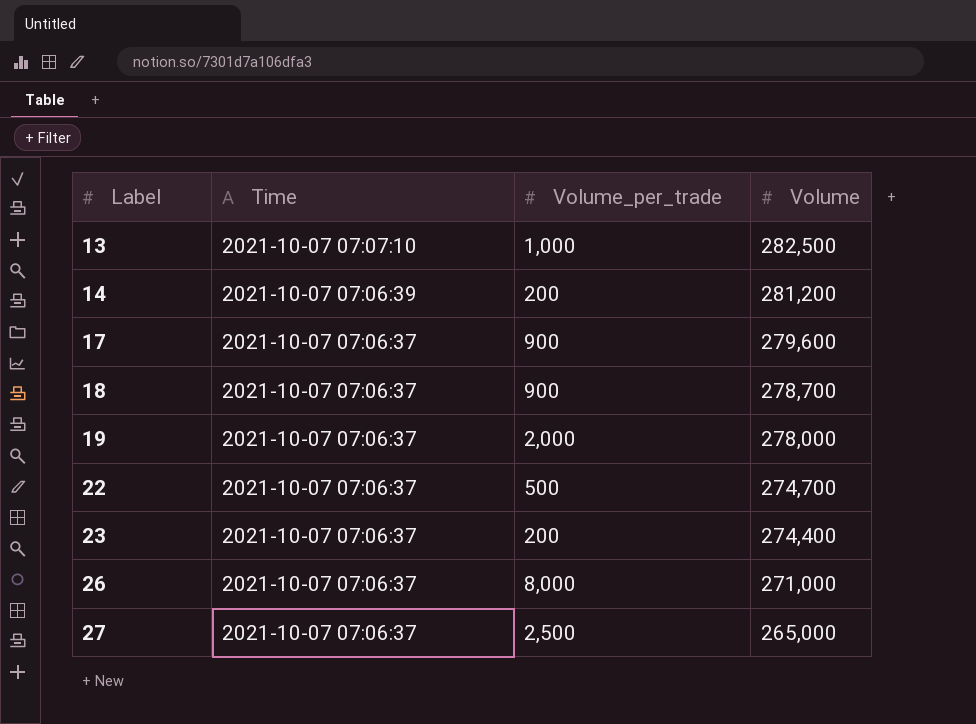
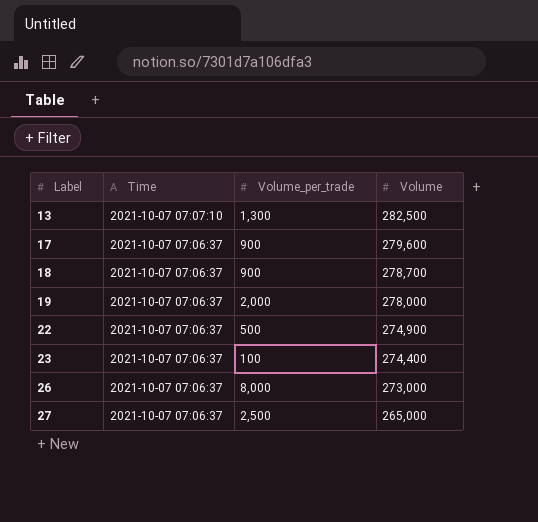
row 14: 2021-10-07 07:06:39 | 200 | 281,200 -> none
13 | Volume_per_trade: 1,000 -> 1,300
22 | Volume: 274,700 -> 274,900
23 | Volume_per_trade: 200 -> 100
26 | Volume: 271,000 -> 273,000

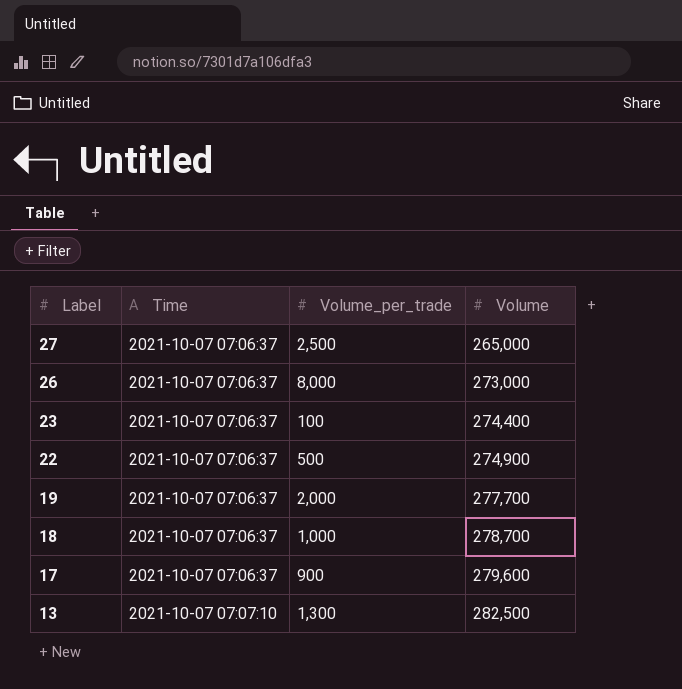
row order: Label ascending -> Label descending
19 | Volume: 278,000 -> 277,700
18 | Volume_per_trade: 900 -> 1,000

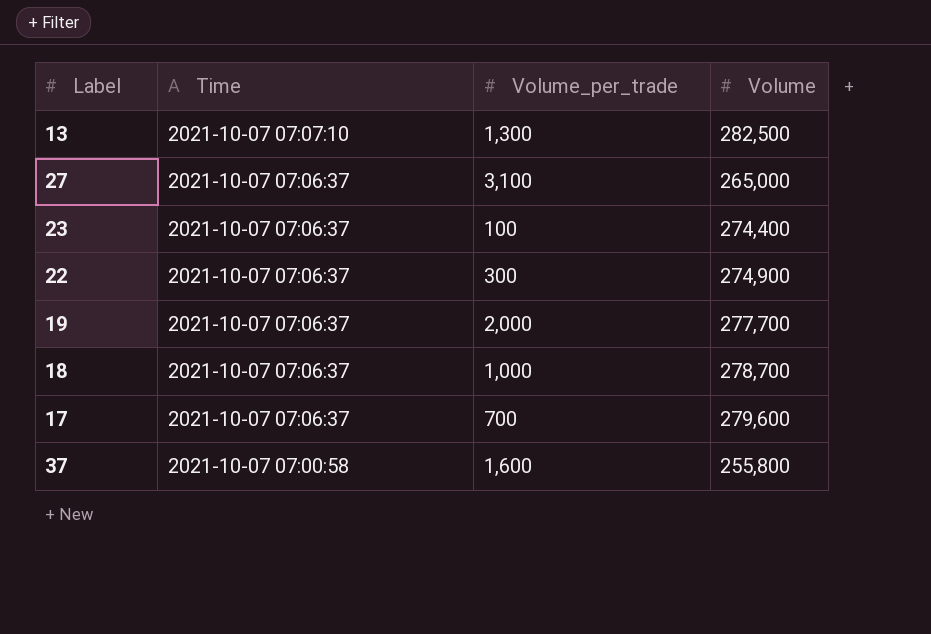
row order: Label descending -> Time descending
row 26: 2021-10-07 07:06:37 | 8,000 | 273,000 -> none
27 | Volume_per_trade: 2,500 -> 3,100
22 | Volume_per_trade: 500 -> 300
17 | Volume_per_trade: 900 -> 700
row 37: none -> 2021-10-07 07:00:58 | 1,600 | 255,800

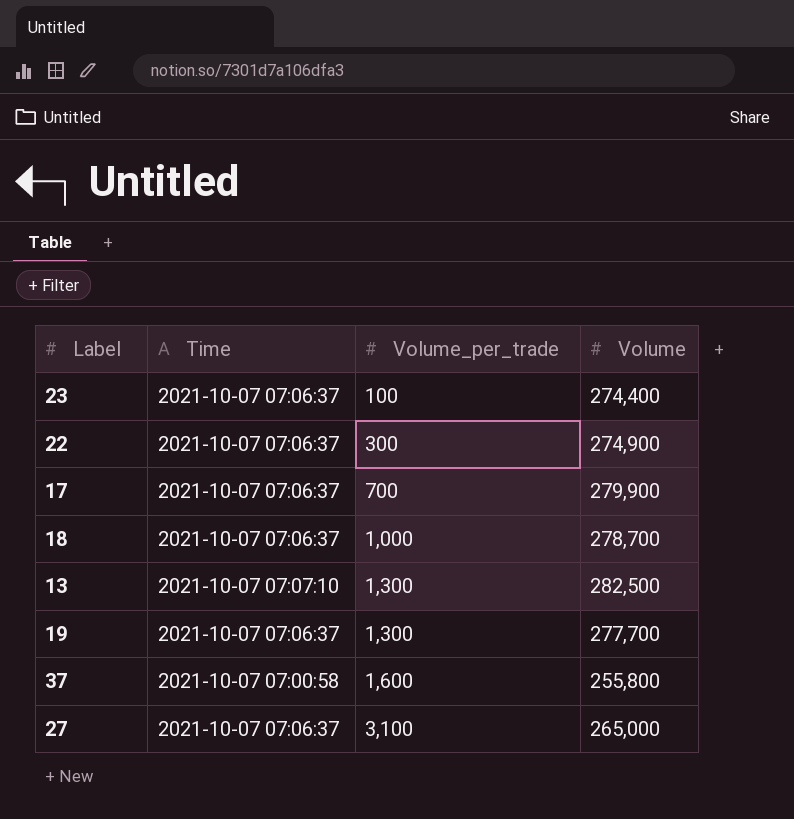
row order: Time descending -> Volume_per_trade ascending
17 | Volume: 279,600 -> 279,900
19 | Volume_per_trade: 2,000 -> 1,300

